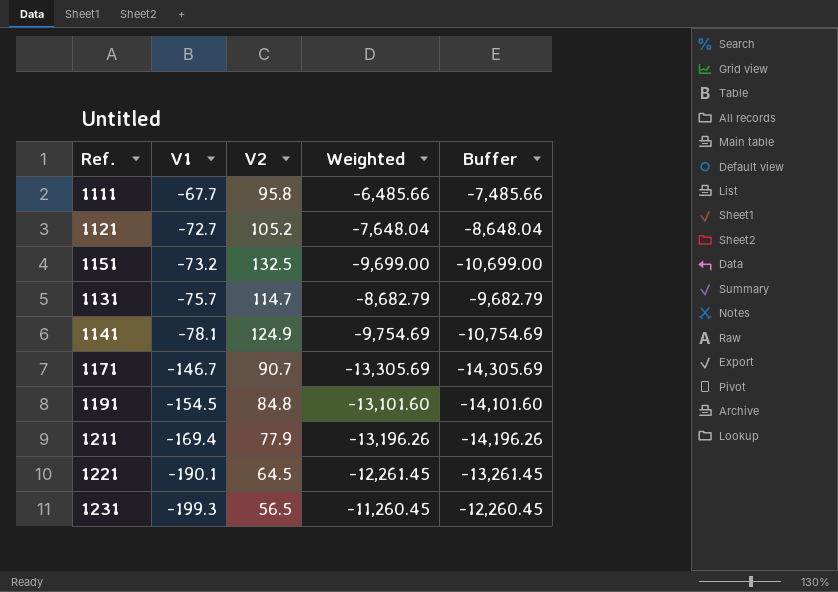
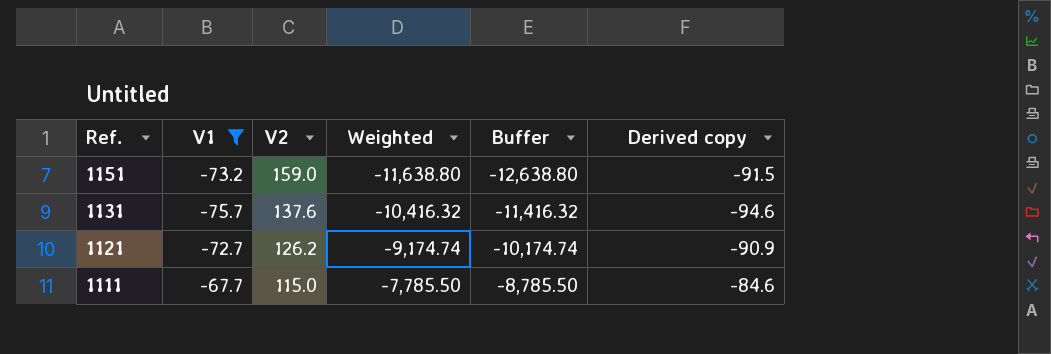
filter: none -> V1 >= -75.7
row order: V1 descending -> Ref. descending
column Derived copy | formula: none -> [V1] * 1.25
1151 | V2: 132.5 -> 159.0
1151 | Weighted: -9,699.00 -> -11,638.80
1151 | Buffer: -10,699.00 -> -12,638.80
1131 | V2: 114.7 -> 137.6
1131 | Weighted: -8,682.79 -> -10,416.32
1131 | Buffer: -9,682.79 -> -11,416.32
1121 | V2: 105.2 -> 126.2
1121 | Weighted: -7,648.04 -> -9,174.74
1121 | Buffer: -8,648.04 -> -10,174.74
1111 | V2: 95.8 -> 115.0
1111 | Weighted: -6,485.66 -> -7,785.50
1111 | Buffer: -7,485.66 -> -8,785.50

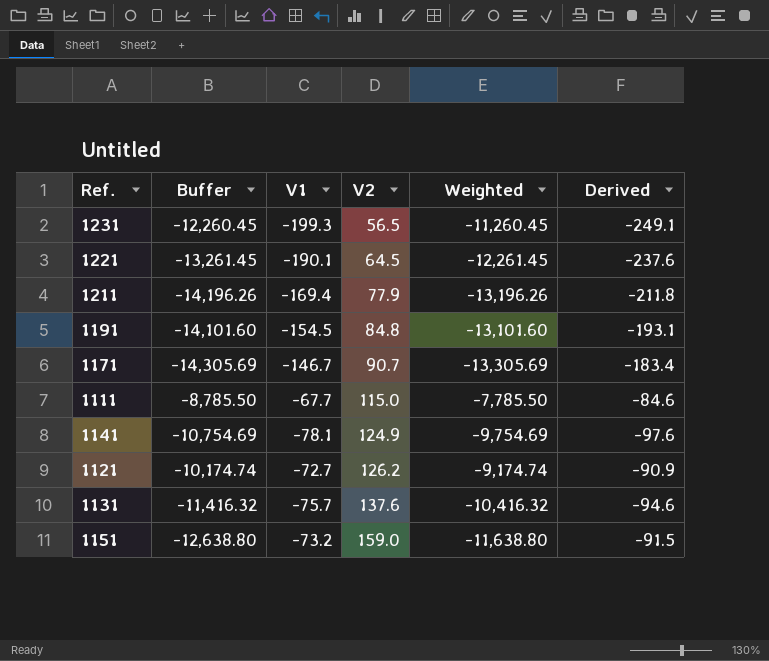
filter: V1 >= -75.7 -> none
row order: Ref. descending -> V2 ascending
column Buffer | position: 5 -> 2
column name: Derived copy -> Derived

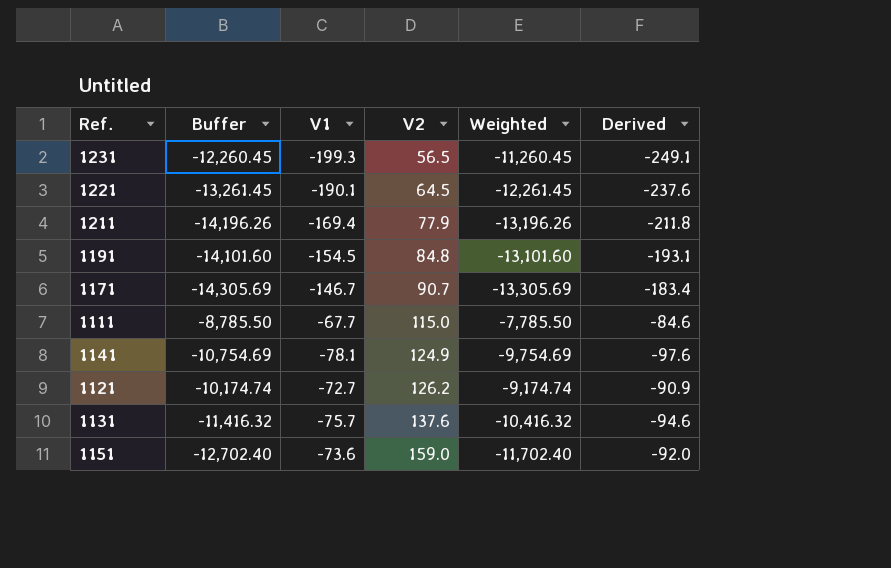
1151 | Buffer: -12,638.80 -> -12,702.40
1151 | V1: -73.2 -> -73.6
1151 | Weighted: -11,638.80 -> -11,702.40
1151 | Derived: -91.5 -> -92.0

